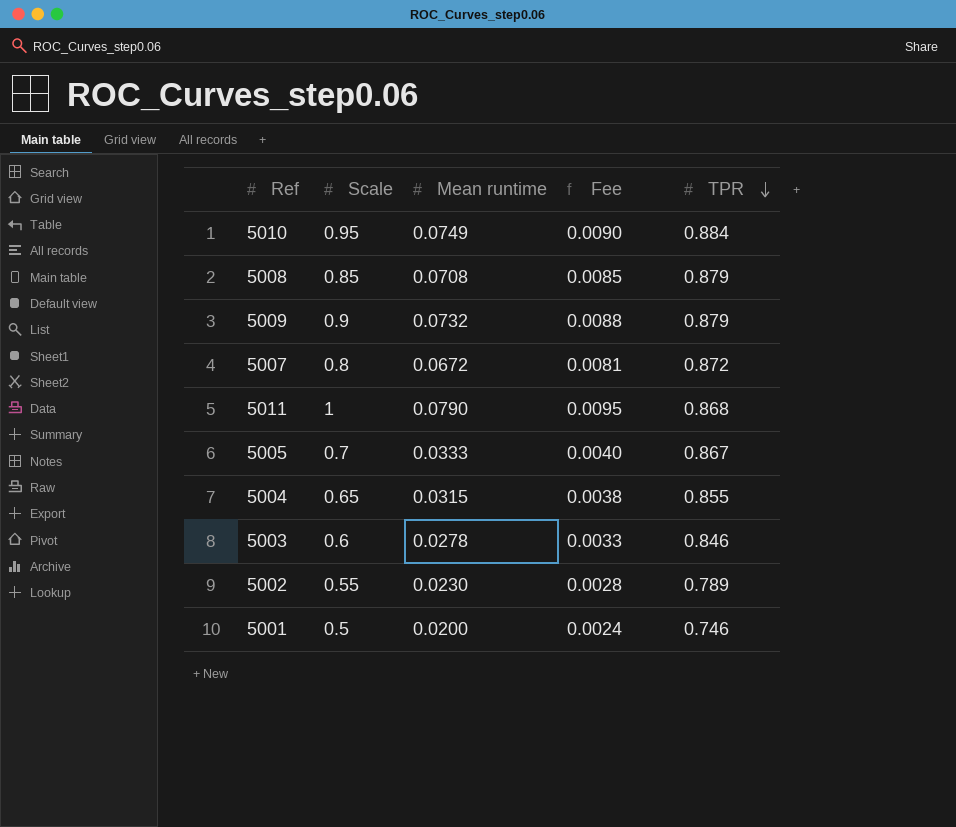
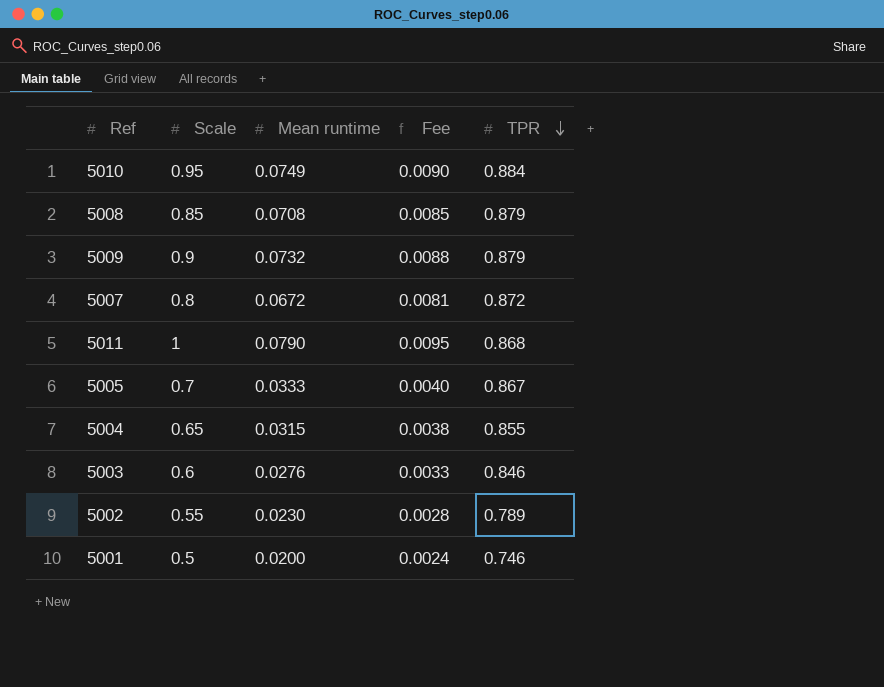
5003 | Mean runtime: 0.0278 -> 0.0276

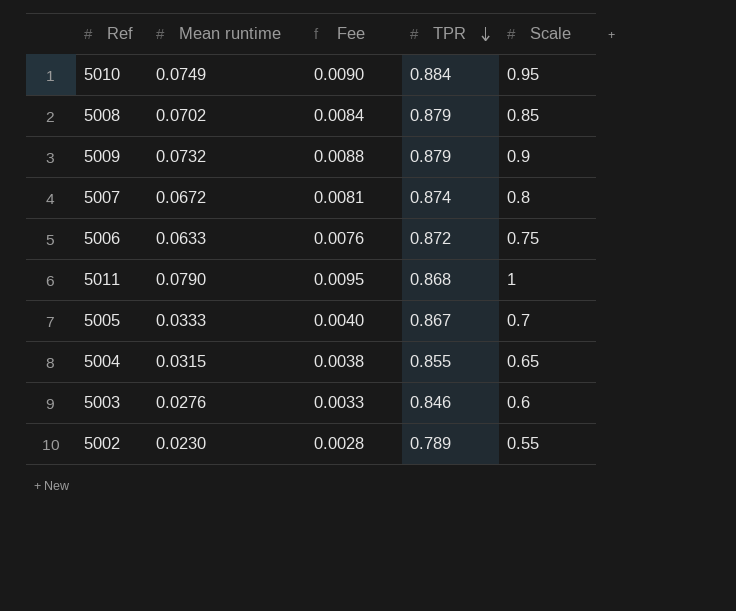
column Scale | position: 2 -> 5
row 5001: 0.5 | 0.0200 | 0.0024 | 0.746 -> none
5008 | Mean runtime: 0.0708 -> 0.0702
5008 | Fee: 0.0085 -> 0.0084
5007 | TPR: 0.872 -> 0.874
row 5006: none -> 0.0633 | 0.0076 | 0.872 | 0.75

